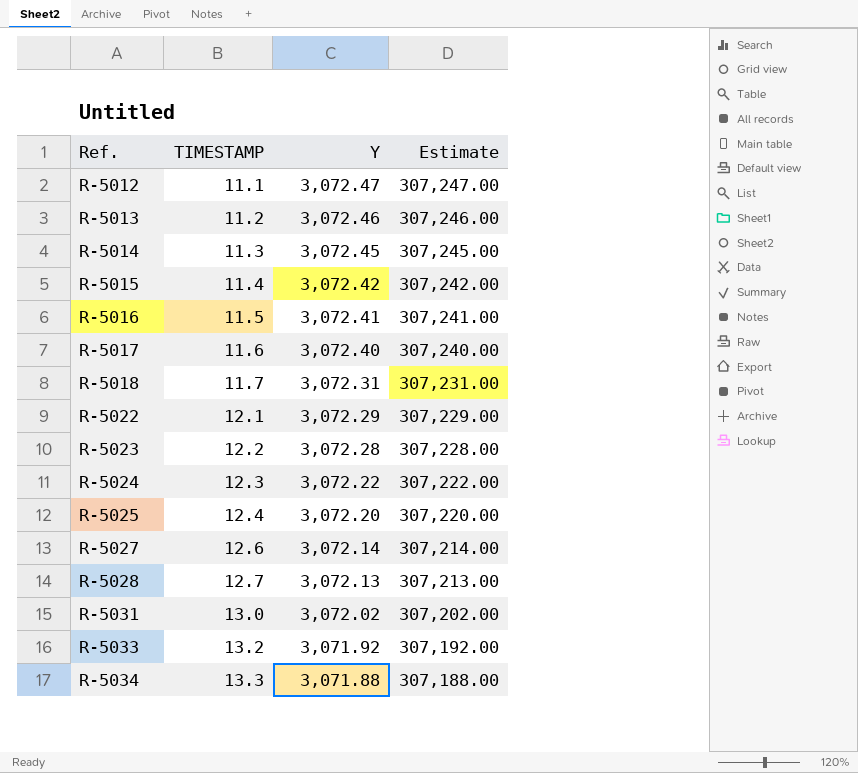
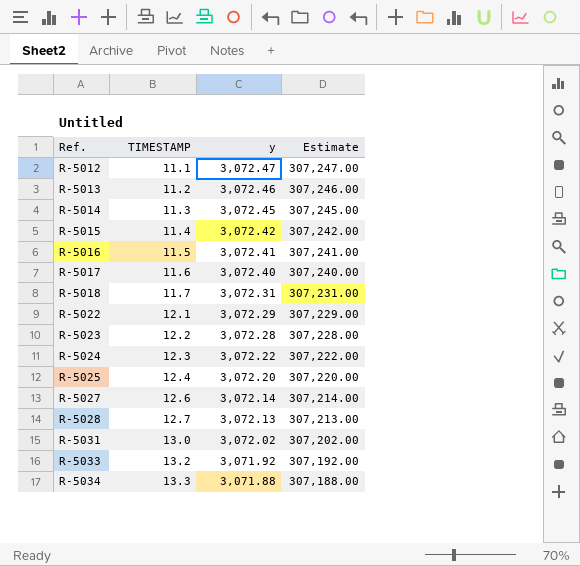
column name: Y -> y

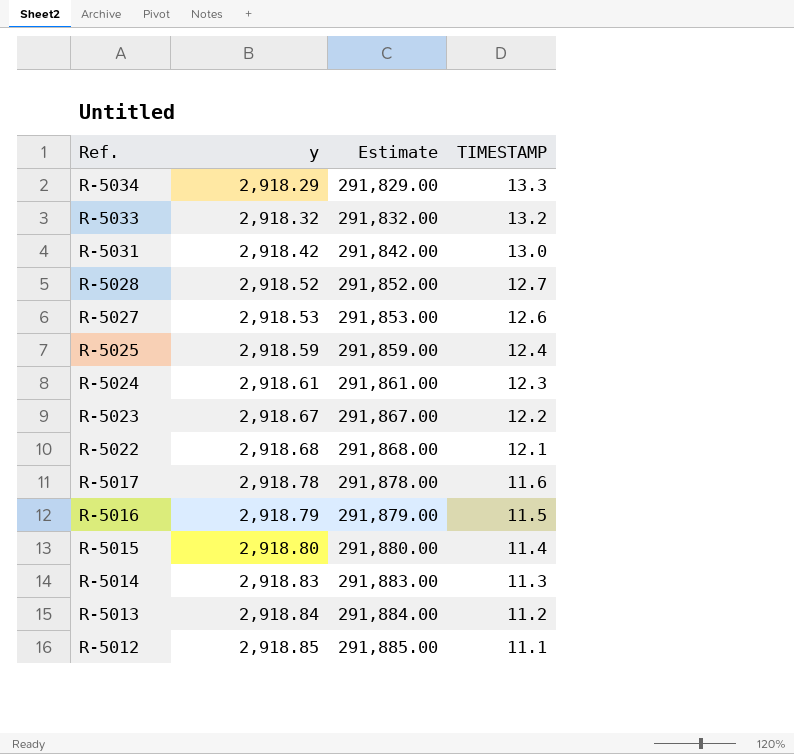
row order: Ref. ascending -> Ref. descending
column TIMESTAMP | position: 2 -> 4
row R-5018: 11.7 | 3,072.31 | 307,231.00 -> none
R-5034 | y: 3,071.88 -> 2,918.29
R-5034 | Estimate: 307,188.00 -> 291,829.00
R-5033 | y: 3,071.92 -> 2,918.32
R-5033 | Estimate: 307,192.00 -> 291,832.00
R-5031 | y: 3,072.02 -> 2,918.42
R-5031 | Estimate: 307,202.00 -> 291,842.00
R-5028 | y: 3,072.13 -> 2,918.52
R-5028 | Estimate: 307,213.00 -> 291,852.00
R-5027 | y: 3,072.14 -> 2,918.53
R-5027 | Estimate: 307,214.00 -> 291,853.00
R-5025 | y: 3,072.20 -> 2,918.59
R-5025 | Estimate: 307,220.00 -> 291,859.00
R-5024 | y: 3,072.22 -> 2,918.61
R-5024 | Estimate: 307,222.00 -> 291,861.00
R-5023 | y: 3,072.28 -> 2,918.67
R-5023 | Estimate: 307,228.00 -> 291,867.00
R-5022 | y: 3,072.29 -> 2,918.68
R-5022 | Estimate: 307,229.00 -> 291,868.00
R-5017 | y: 3,072.40 -> 2,918.78
R-5017 | Estimate: 307,240.00 -> 291,878.00
R-5016 | y: 3,072.41 -> 2,918.79
R-5016 | Estimate: 307,241.00 -> 291,879.00
R-5015 | y: 3,072.42 -> 2,918.80
R-5015 | Estimate: 307,242.00 -> 291,880.00
R-5014 | y: 3,072.45 -> 2,918.83
R-5014 | Estimate: 307,245.00 -> 291,883.00
R-5013 | y: 3,072.46 -> 2,918.84
R-5013 | Estimate: 307,246.00 -> 291,884.00
R-5012 | y: 3,072.47 -> 2,918.85
R-5012 | Estimate: 307,247.00 -> 291,885.00

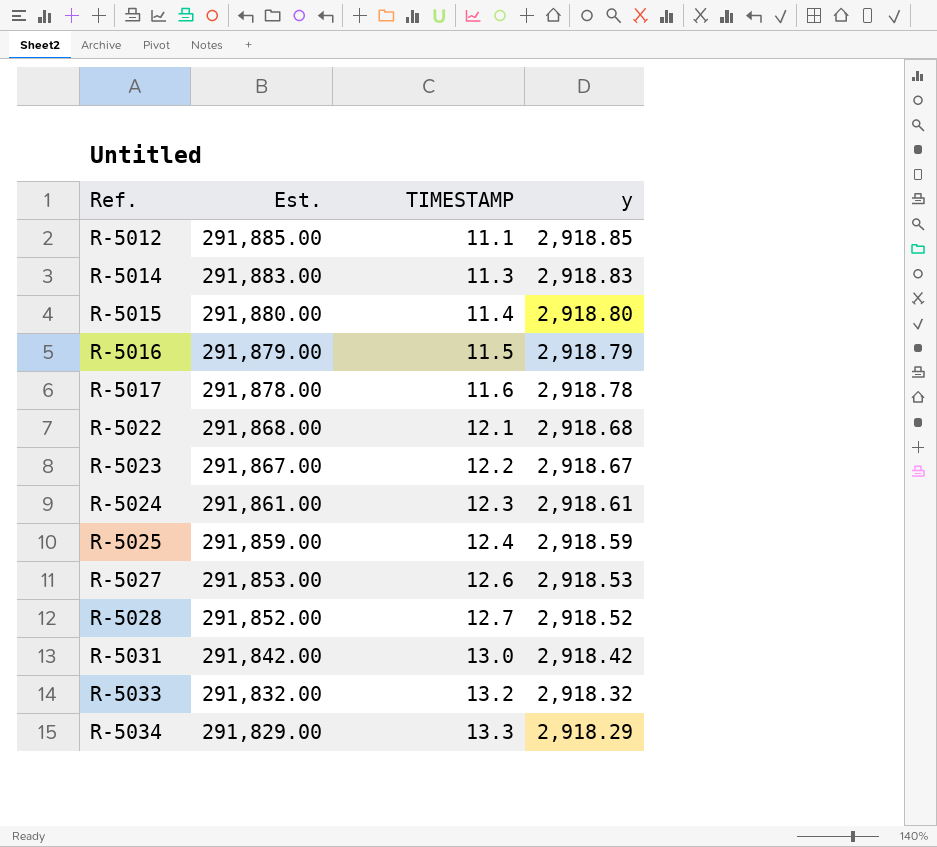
row order: Ref. descending -> Ref. ascending
column name: Estimate -> Est.
column y | position: 2 -> 4
row R-5013: 2,918.84 | 291,884.00 | 11.2 -> none

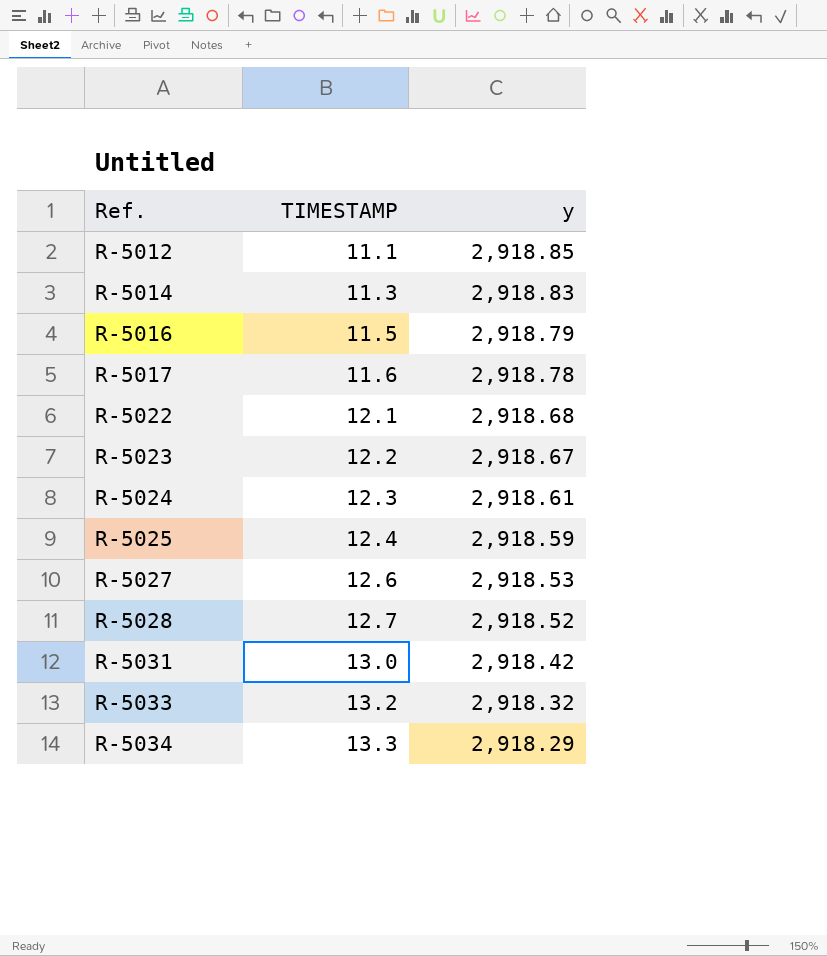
column Est. | formula: [y] * 100 -> none
row R-5015: 291,880.00 | 11.4 | 2,918.80 -> none

